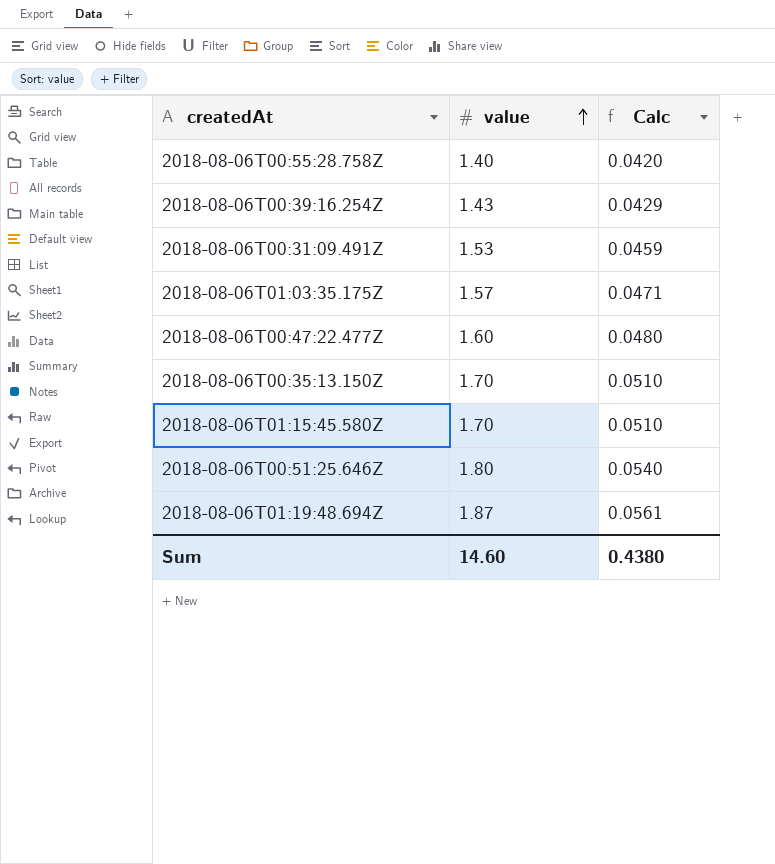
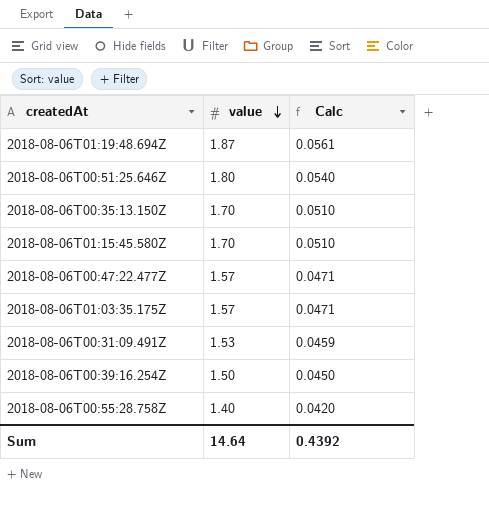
row order: value ascending -> value descending
2018-08-06T00:47:22.477Z | value: 1.60 -> 1.57
2018-08-06T00:47:22.477Z | Calc: 0.0480 -> 0.0471
2018-08-06T00:39:16.254Z | value: 1.43 -> 1.50
2018-08-06T00:39:16.254Z | Calc: 0.0429 -> 0.0450
Sum | value: 14.60 -> 14.64
Sum | Calc: 0.4380 -> 0.4392

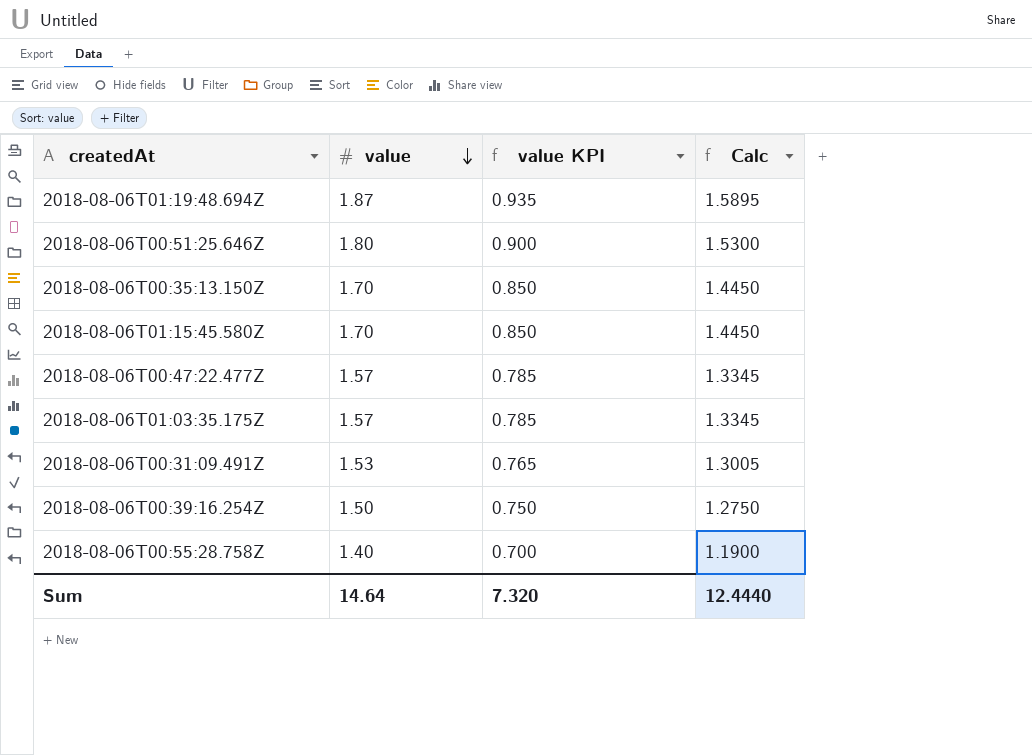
column value KPI | formula: none -> [value] * 0.5
column Calc | formula: [value] * 0.03 -> [value] * 0.85
Sum | Calc: 0.4392 -> 12.4440

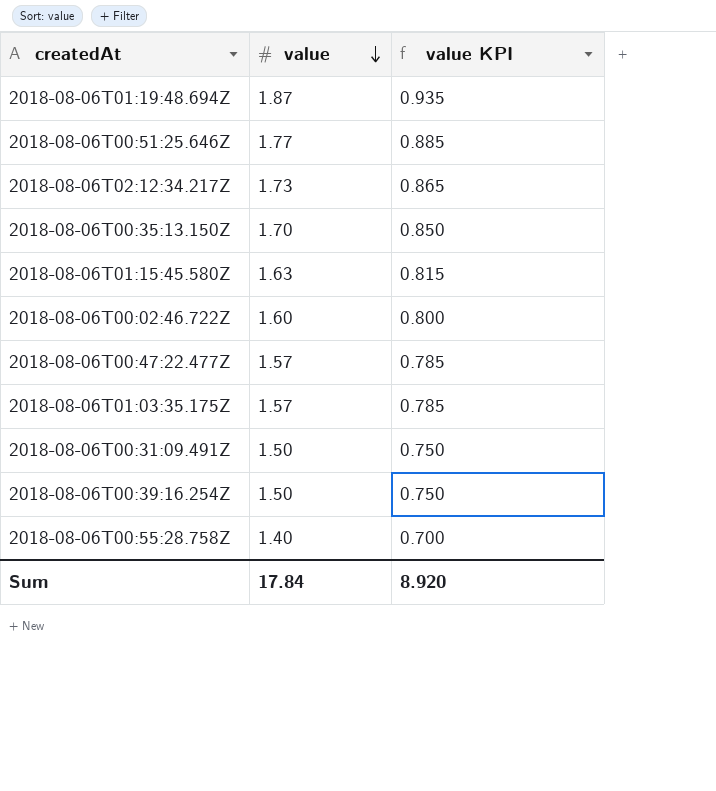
column Calc | formula: [value] * 0.85 -> none
2018-08-06T00:51:25.646Z | value: 1.80 -> 1.77
2018-08-06T00:51:25.646Z | value KPI: 0.900 -> 0.885
row 2018-08-06T02:12:34.217Z: none -> 1.73 | 0.865
2018-08-06T01:15:45.580Z | value: 1.70 -> 1.63
2018-08-06T01:15:45.580Z | value KPI: 0.850 -> 0.815
row 2018-08-06T00:02:46.722Z: none -> 1.60 | 0.800
2018-08-06T00:31:09.491Z | value: 1.53 -> 1.50
2018-08-06T00:31:09.491Z | value KPI: 0.765 -> 0.750
Sum | value: 14.64 -> 17.84
Sum | value KPI: 7.320 -> 8.920

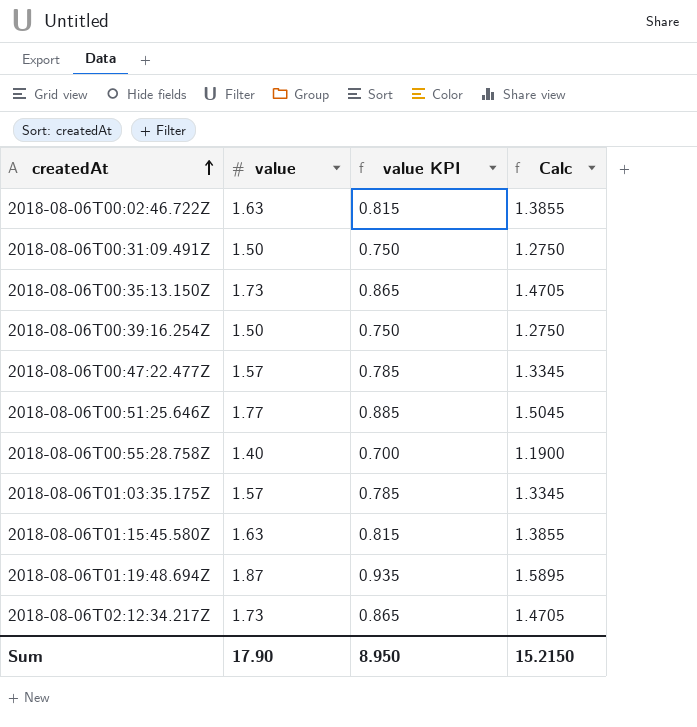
row order: value descending -> createdAt ascending
column Calc | formula: none -> [value] * 0.85
2018-08-06T00:02:46.722Z | value: 1.60 -> 1.63
2018-08-06T00:02:46.722Z | value KPI: 0.800 -> 0.815
2018-08-06T00:35:13.150Z | value: 1.70 -> 1.73
2018-08-06T00:35:13.150Z | value KPI: 0.850 -> 0.865
Sum | value: 17.84 -> 17.90
Sum | value KPI: 8.920 -> 8.950

